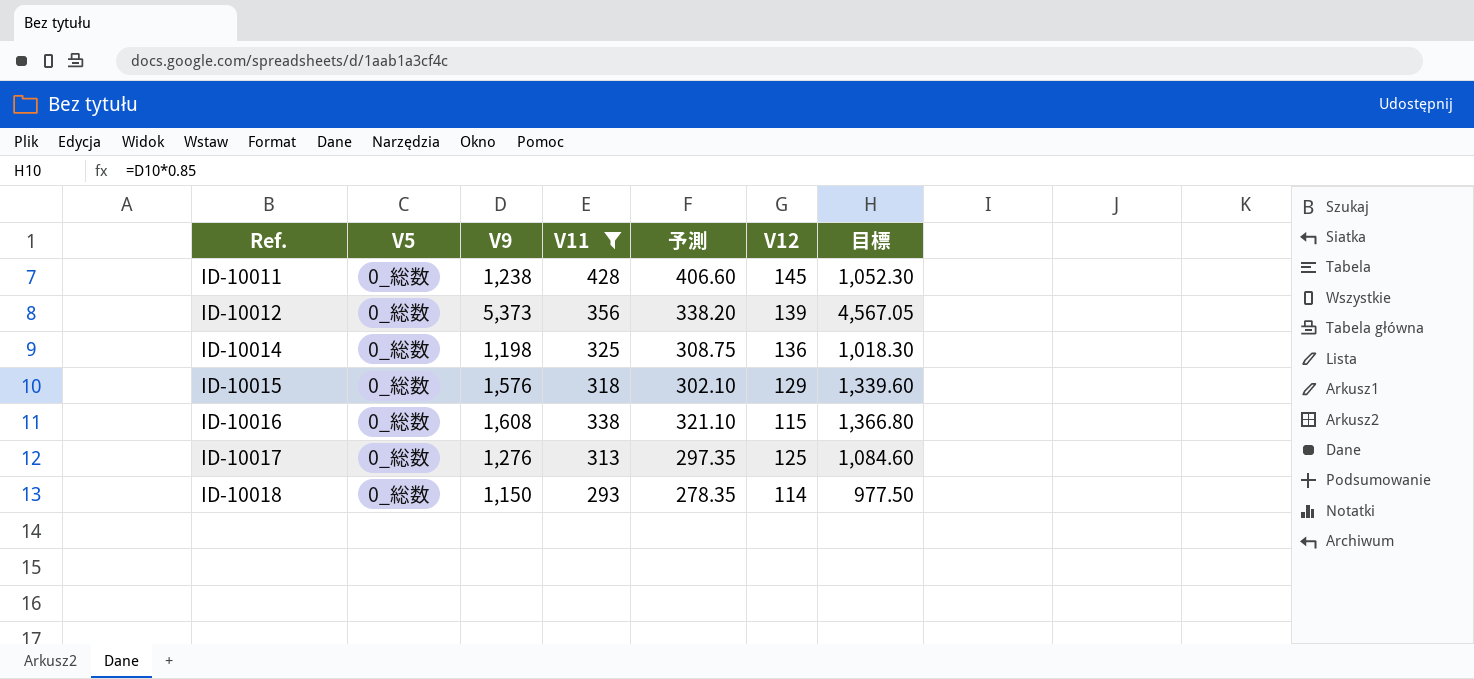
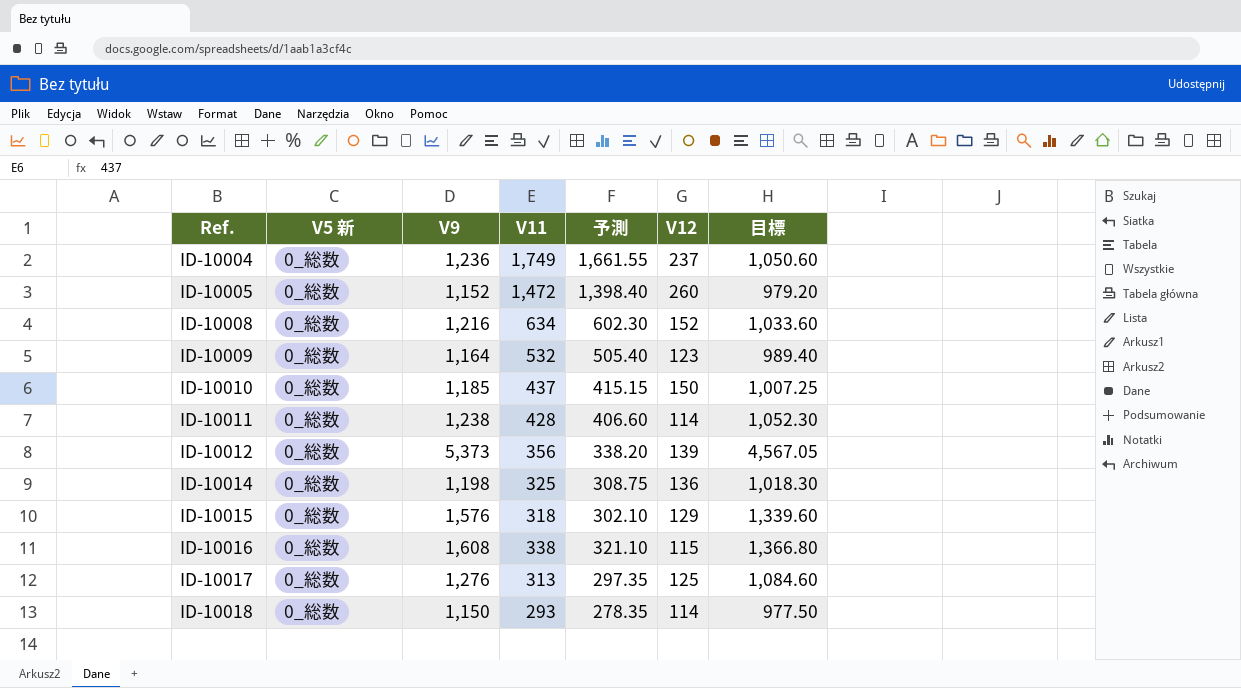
filter: V11 <= 428 -> none
column name: V5 -> V5 新
ID-10011 | V12: 145 -> 114

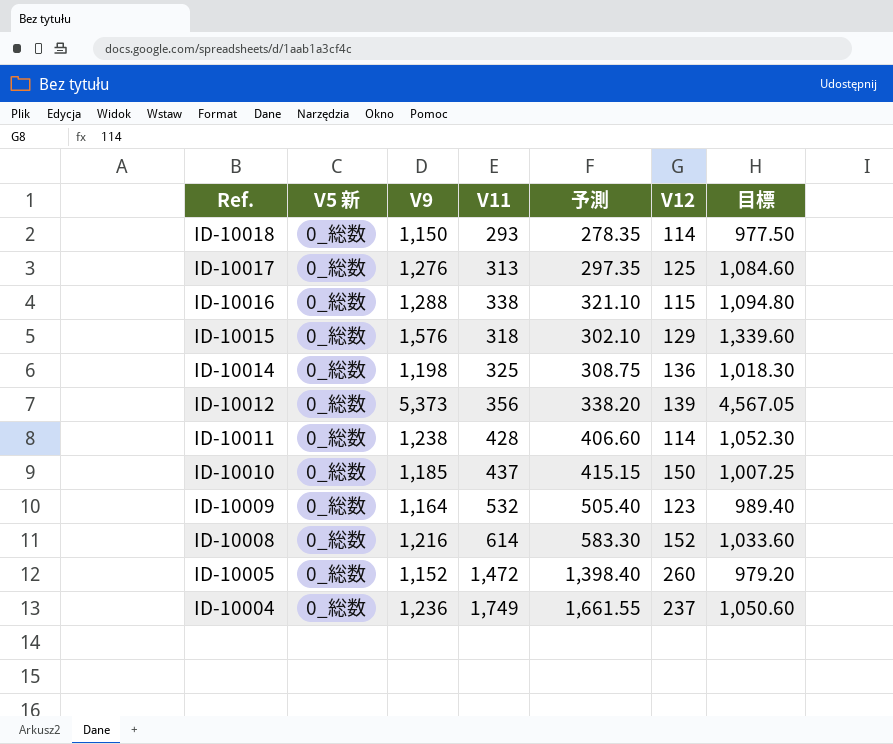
row order: Ref. ascending -> Ref. descending
ID-10016 | V9: 1,608 -> 1,288
ID-10016 | 目標: 1,366.80 -> 1,094.80
ID-10008 | V11: 634 -> 614
ID-10008 | 予測: 602.30 -> 583.30

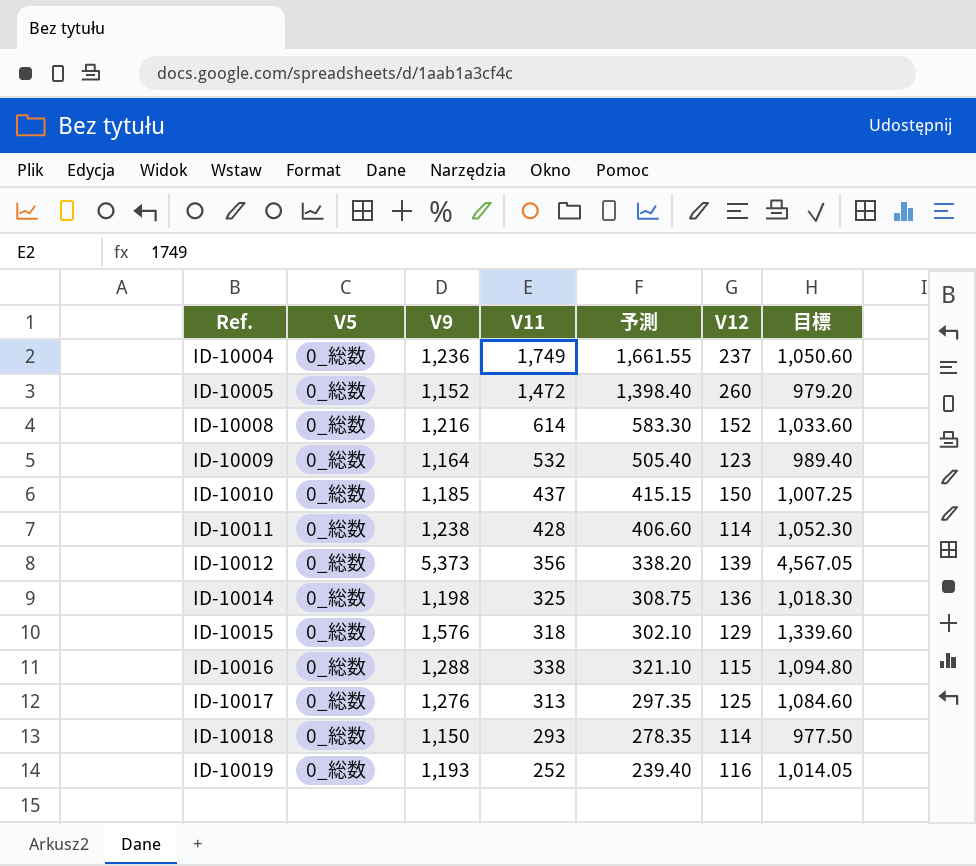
row order: Ref. descending -> Ref. ascending
column name: V5 新 -> V5
row ID-10019: none -> 0_総数 | 1,193 | 252 | 239.40 | 116 | 1,014.05

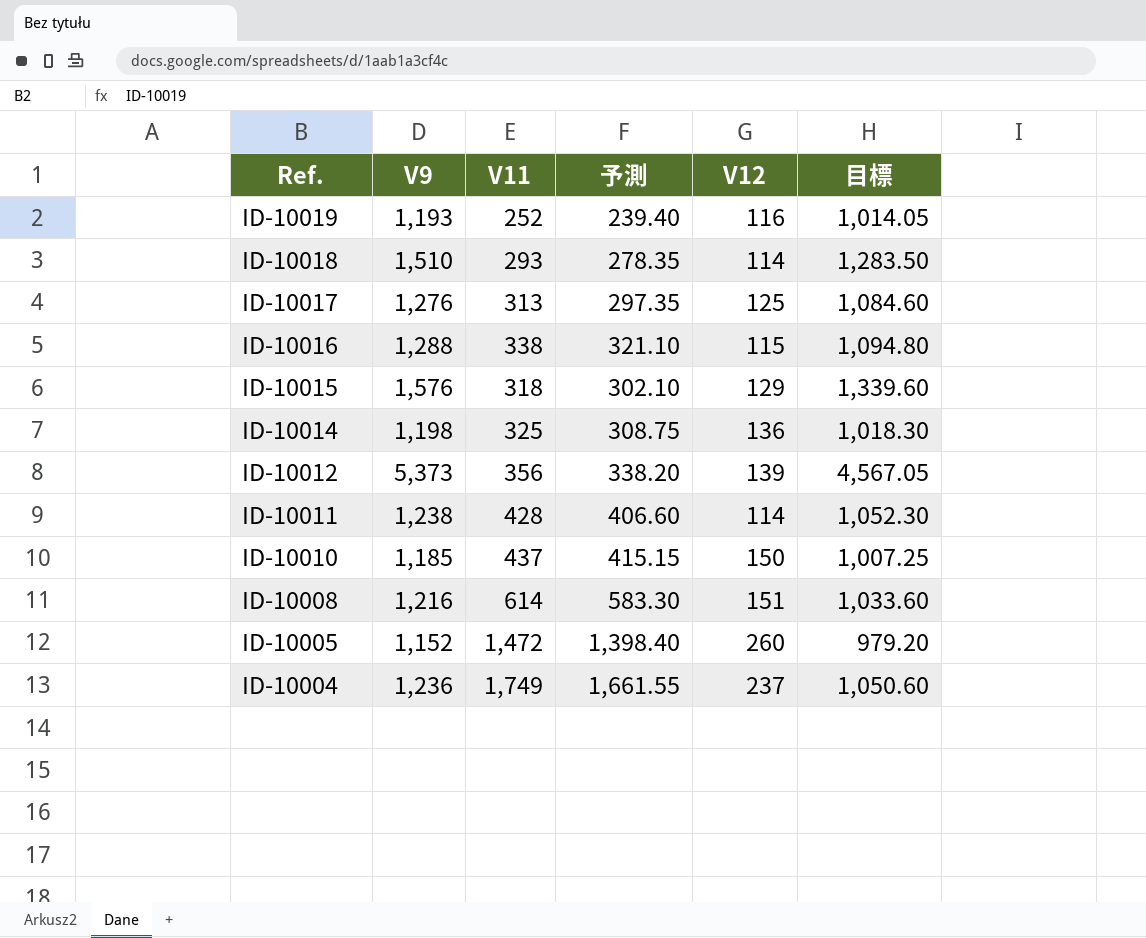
row order: Ref. ascending -> Ref. descending
column V5 | position: 2 -> none
row ID-10009: 0_総数 | 1,164 | 532 | 505.40 | 123 | 989.40 -> none
ID-10018 | V9: 1,150 -> 1,510
ID-10018 | 目標: 977.50 -> 1,283.50
ID-10008 | V12: 152 -> 151

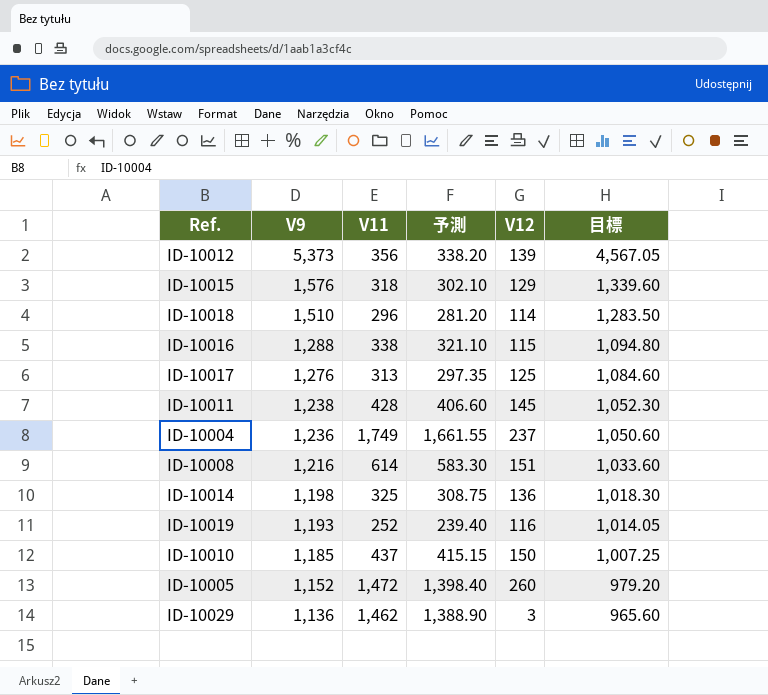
row order: Ref. descending -> V9 descending
ID-10018 | V11: 293 -> 296
ID-10018 | 予測: 278.35 -> 281.20
ID-10011 | V12: 114 -> 145
row ID-10029: none -> 1,136 | 1,462 | 1,388.90 | 3 | 965.60

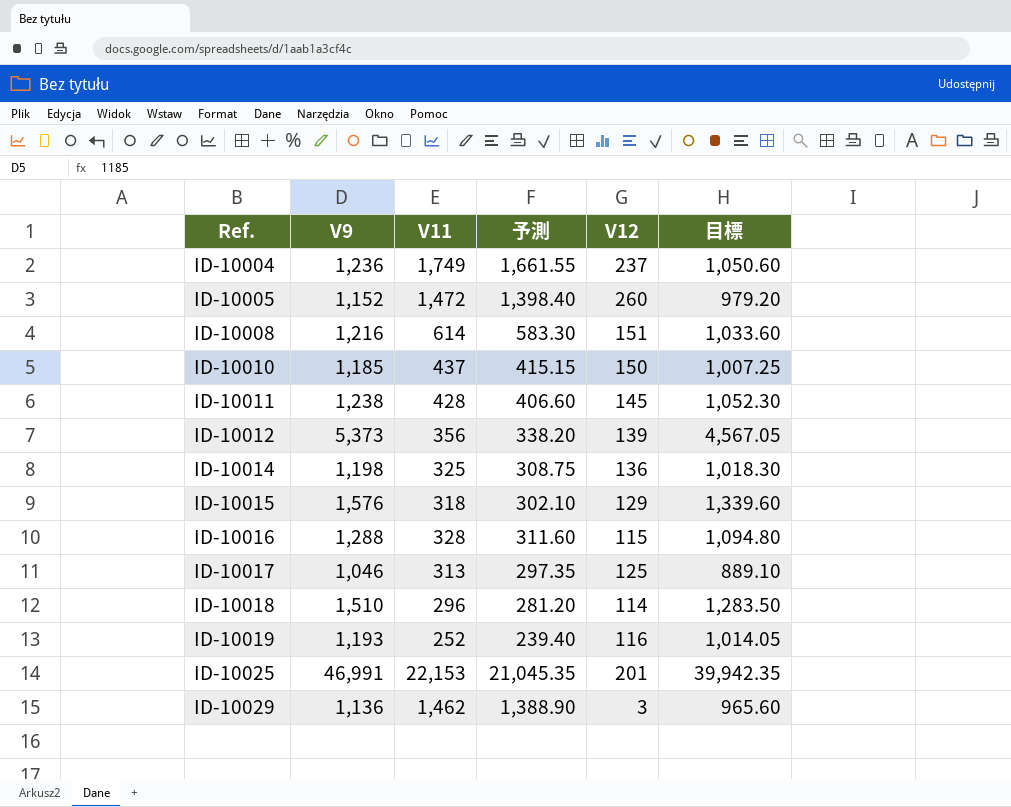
row order: V9 descending -> Ref. ascending
ID-10016 | V11: 338 -> 328
ID-10016 | 予測: 321.10 -> 311.60
ID-10017 | V9: 1,276 -> 1,046
ID-10017 | 目標: 1,084.60 -> 889.10
row ID-10025: none -> 46,991 | 22,153 | 21,045.35 | 201 | 39,942.35

